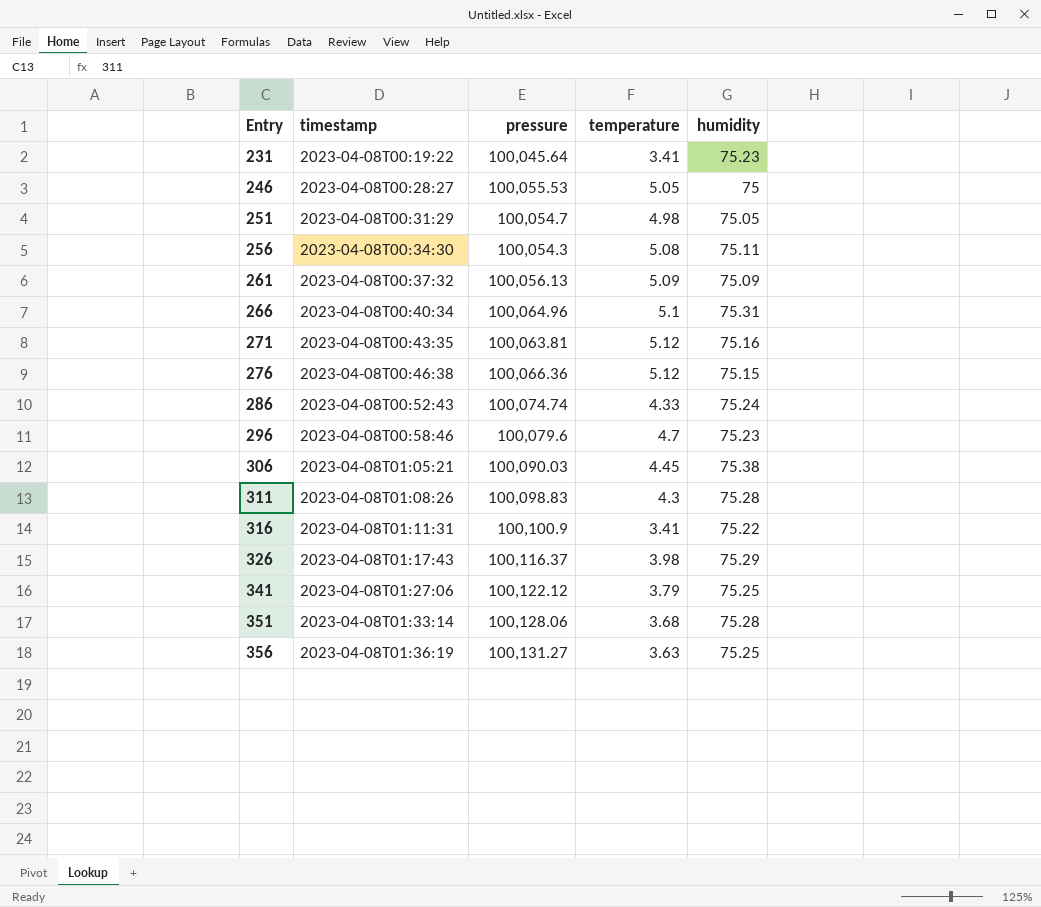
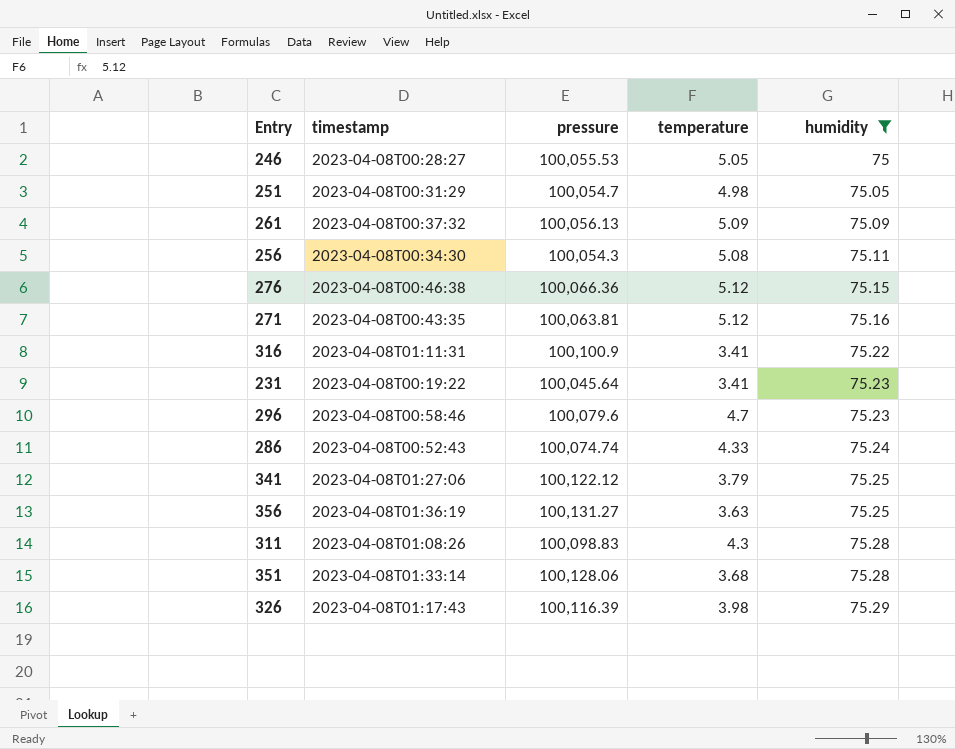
filter: none -> humidity <= 75.29
row order: Entry ascending -> humidity ascending
326 | pressure: 100,116.37 -> 100,116.39

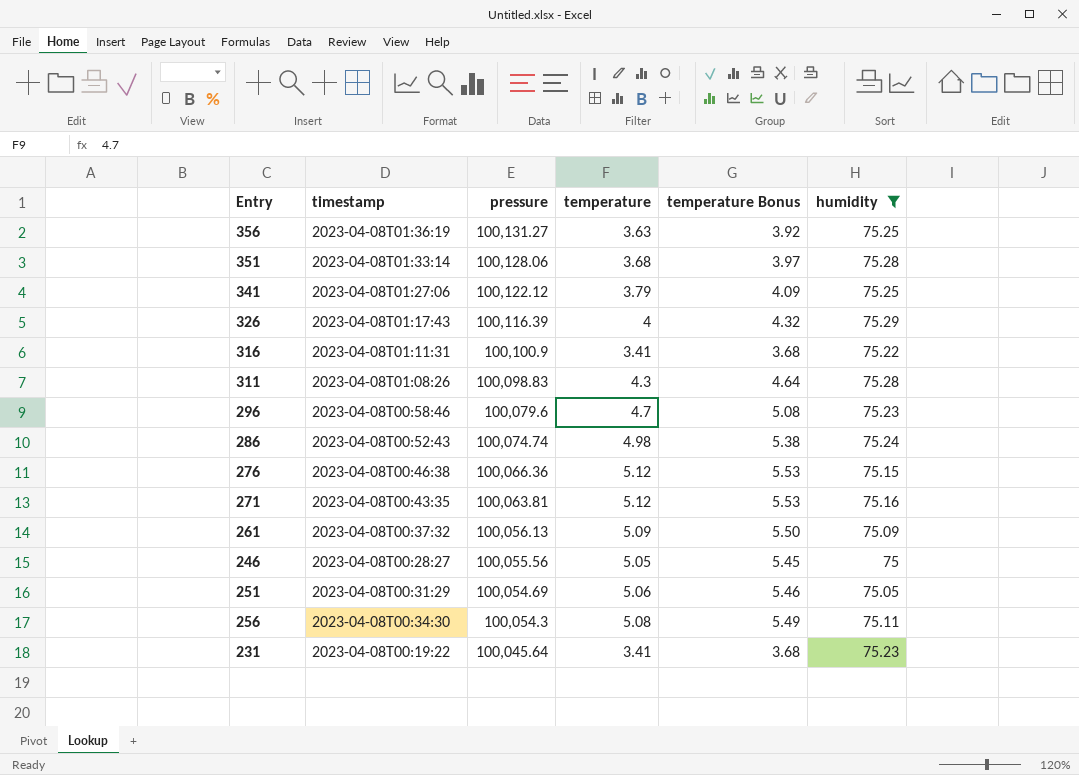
row order: humidity ascending -> pressure descending
column temperature Bonus | formula: none -> [temperature] * 1.08
326 | temperature: 3.98 -> 4
286 | temperature: 4.33 -> 4.98
246 | pressure: 100,055.53 -> 100,055.56
251 | pressure: 100,054.7 -> 100,054.69
251 | temperature: 4.98 -> 5.06

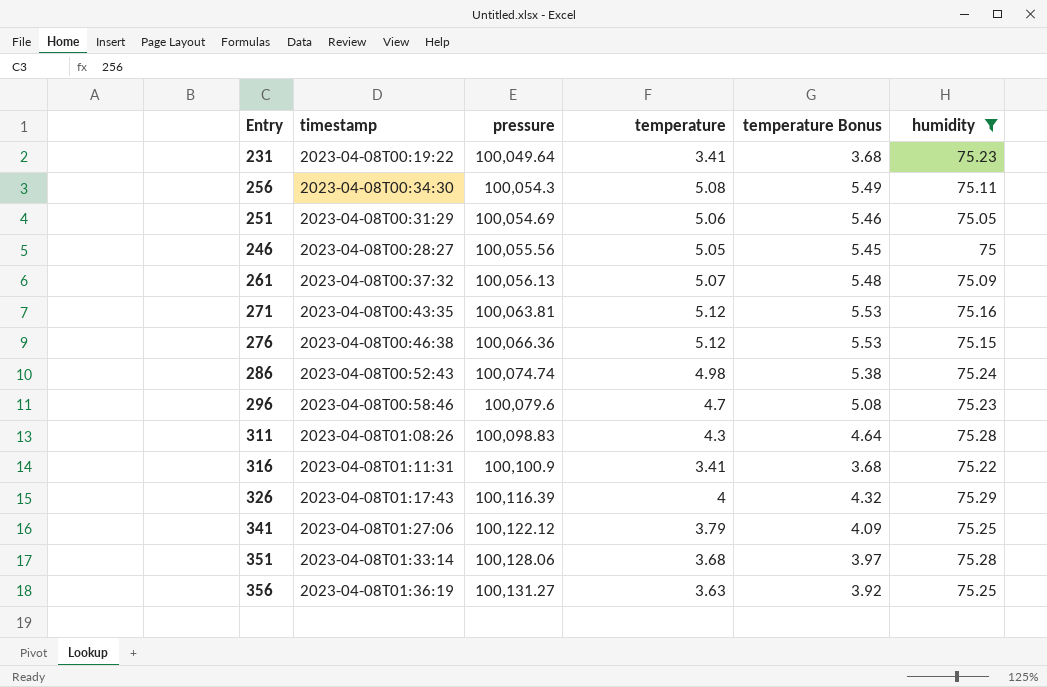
row order: pressure descending -> pressure ascending
231 | pressure: 100,045.64 -> 100,049.64
261 | temperature: 5.09 -> 5.07
261 | temperature Bonus: 5.50 -> 5.48

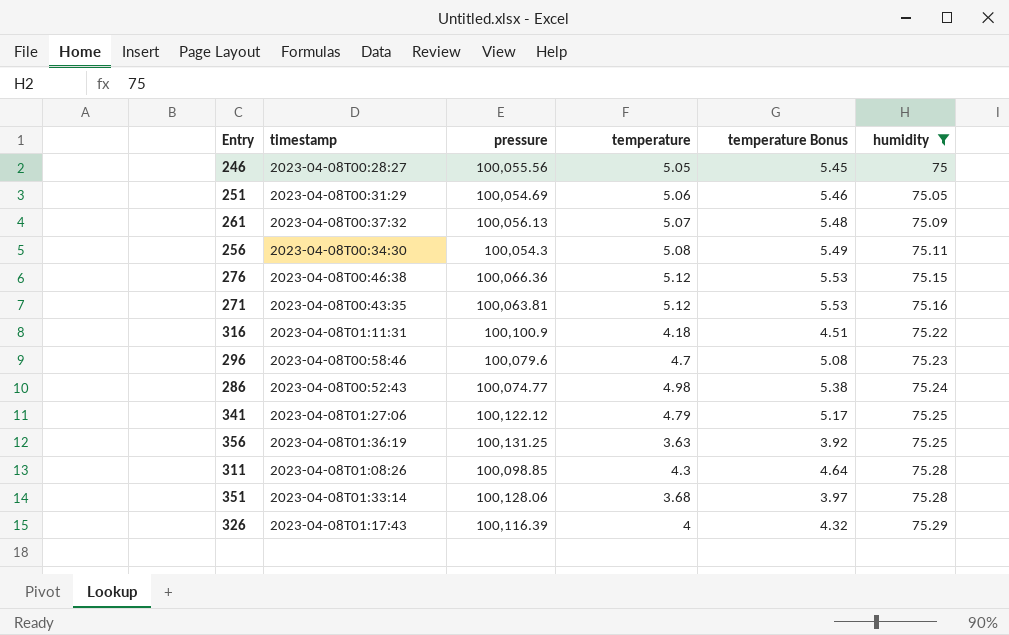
row order: pressure ascending -> humidity ascending
row 231: 2023-04-08T00:19:22 | 100,049.64 | 3.41 | 3.68 | 75.23 -> none
316 | temperature: 3.41 -> 4.18
316 | temperature Bonus: 3.68 -> 4.51
286 | pressure: 100,074.74 -> 100,074.77
341 | temperature: 3.79 -> 4.79
341 | temperature Bonus: 4.09 -> 5.17
356 | pressure: 100,131.27 -> 100,131.25
311 | pressure: 100,098.83 -> 100,098.85

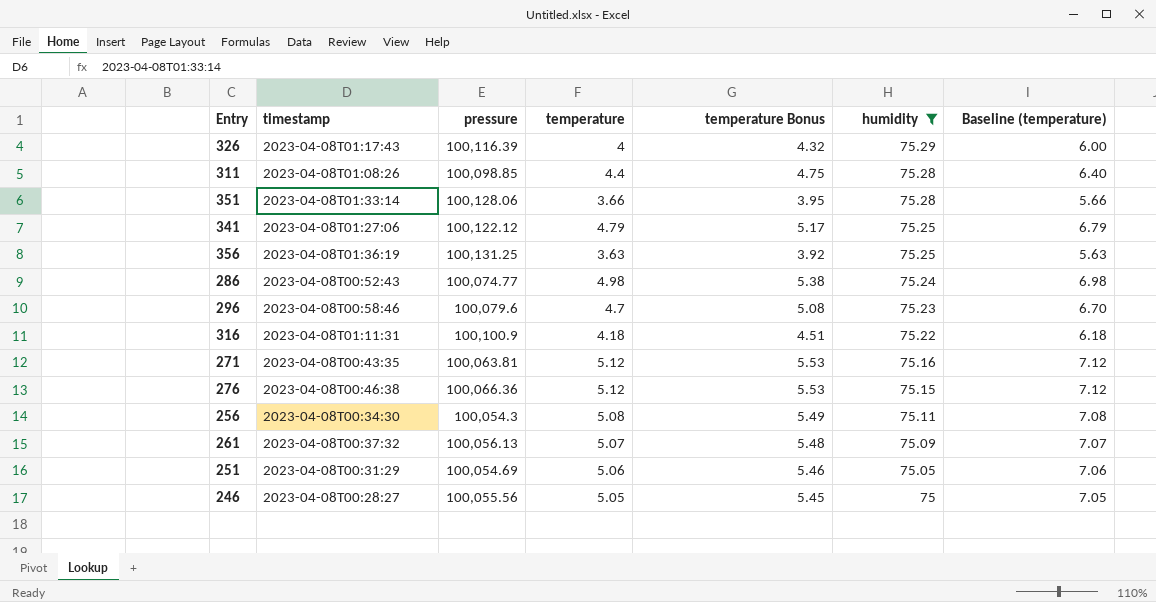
row order: humidity ascending -> humidity descending
column Baseline (temperature) | formula: none -> [temperature] + 2
311 | temperature: 4.3 -> 4.4
311 | temperature Bonus: 4.64 -> 4.75
351 | temperature: 3.68 -> 3.66
351 | temperature Bonus: 3.97 -> 3.95

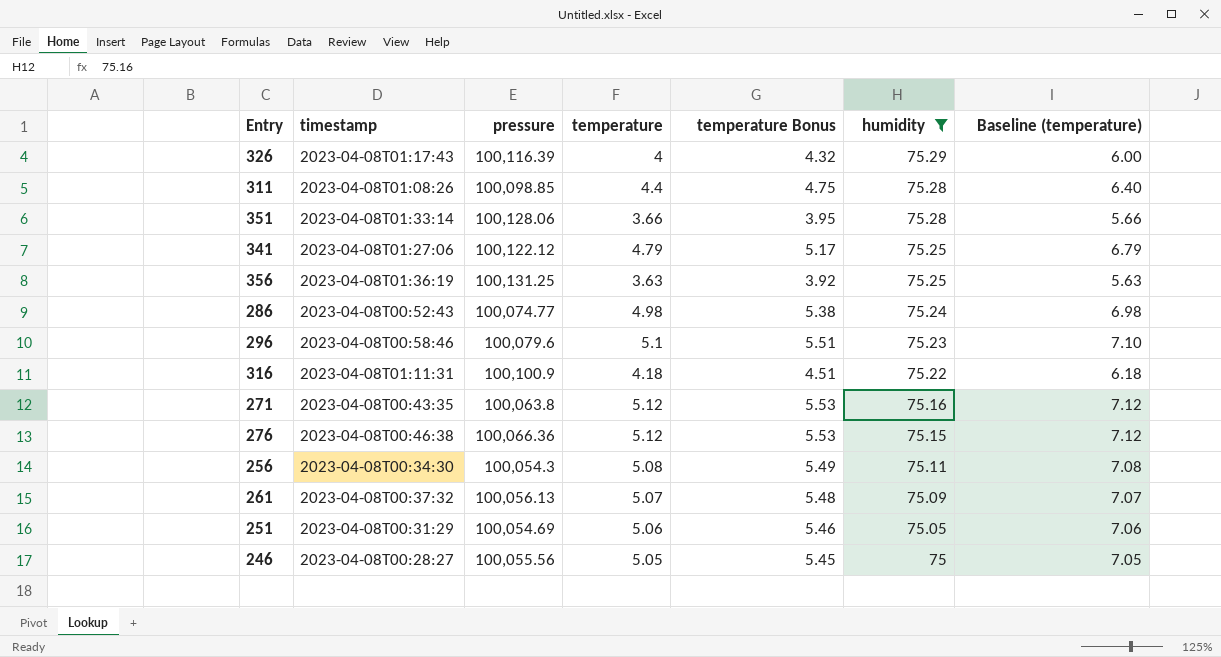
296 | temperature: 4.7 -> 5.1
296 | temperature Bonus: 5.08 -> 5.51
296 | Baseline (temperature): 6.70 -> 7.10
271 | pressure: 100,063.81 -> 100,063.8

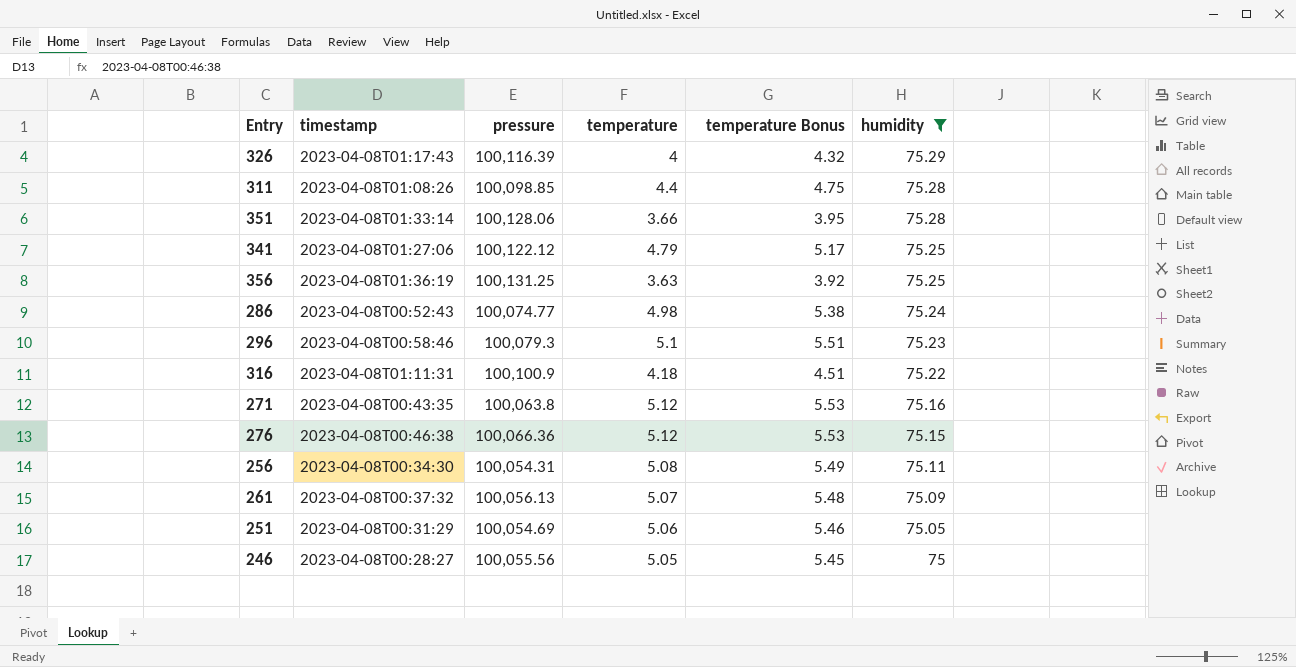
column Baseline (temperature) | formula: [temperature] + 2 -> none
296 | pressure: 100,079.6 -> 100,079.3
256 | pressure: 100,054.3 -> 100,054.31

